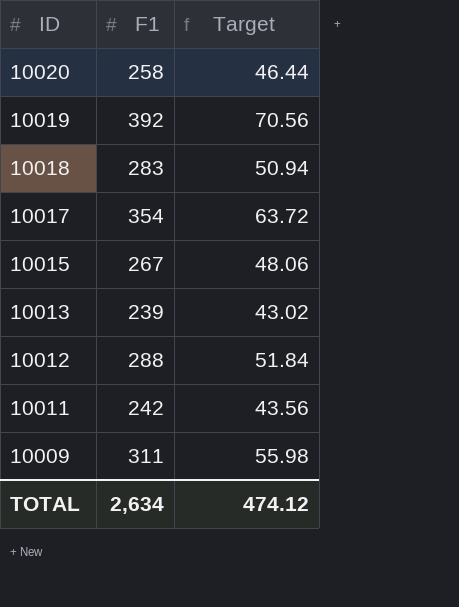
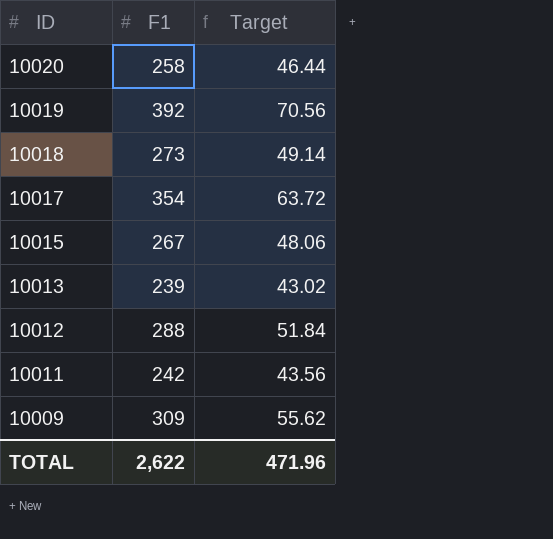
10018 | F1: 283 -> 273
10018 | Target: 50.94 -> 49.14
10009 | F1: 311 -> 309
10009 | Target: 55.98 -> 55.62
TOTAL | F1: 2,634 -> 2,622
TOTAL | Target: 474.12 -> 471.96

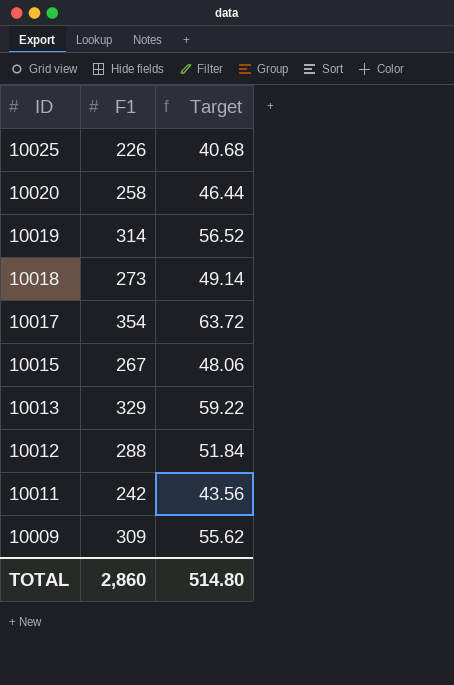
row 10025: none -> 226 | 40.68
10019 | F1: 392 -> 314
10019 | Target: 70.56 -> 56.52
10013 | F1: 239 -> 329
10013 | Target: 43.02 -> 59.22
TOTAL | F1: 2,622 -> 2,860
TOTAL | Target: 471.96 -> 514.80

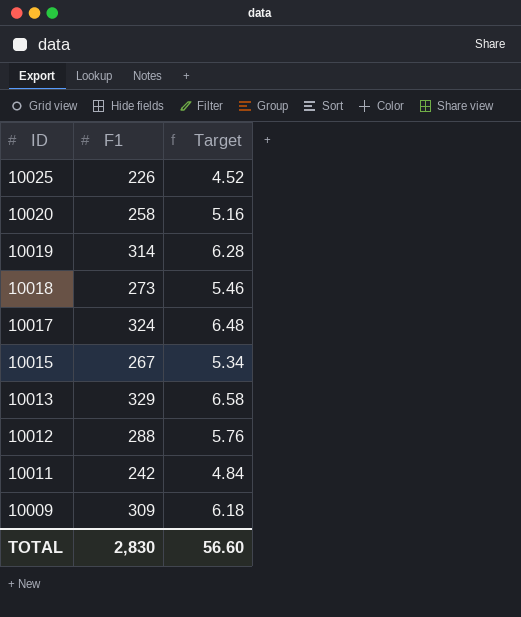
column Target | formula: [F1] * 0.18 -> [F1] * 0.02
10017 | F1: 354 -> 324
TOTAL | F1: 2,860 -> 2,830
TOTAL | Target: 514.80 -> 56.60

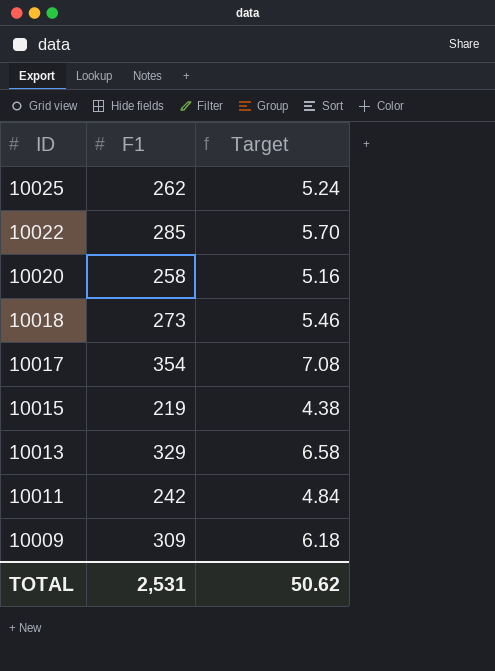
row 10019: 314 | 6.28 -> none
row 10012: 288 | 5.76 -> none
10025 | F1: 226 -> 262
10025 | Target: 4.52 -> 5.24
row 10022: none -> 285 | 5.70
10017 | F1: 324 -> 354
10017 | Target: 6.48 -> 7.08
10015 | F1: 267 -> 219
10015 | Target: 5.34 -> 4.38
TOTAL | F1: 2,830 -> 2,531
TOTAL | Target: 56.60 -> 50.62

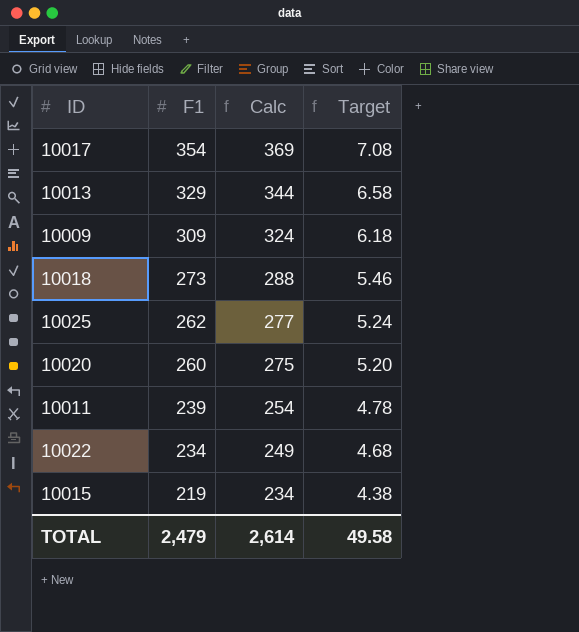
row order: ID descending -> F1 descending
column Calc | formula: none -> [F1] + 15
10020 | F1: 258 -> 260
10020 | Target: 5.16 -> 5.20
10011 | F1: 242 -> 239
10011 | Target: 4.84 -> 4.78
10022 | F1: 285 -> 234
10022 | Target: 5.70 -> 4.68
TOTAL | F1: 2,531 -> 2,479
TOTAL | Target: 50.62 -> 49.58

